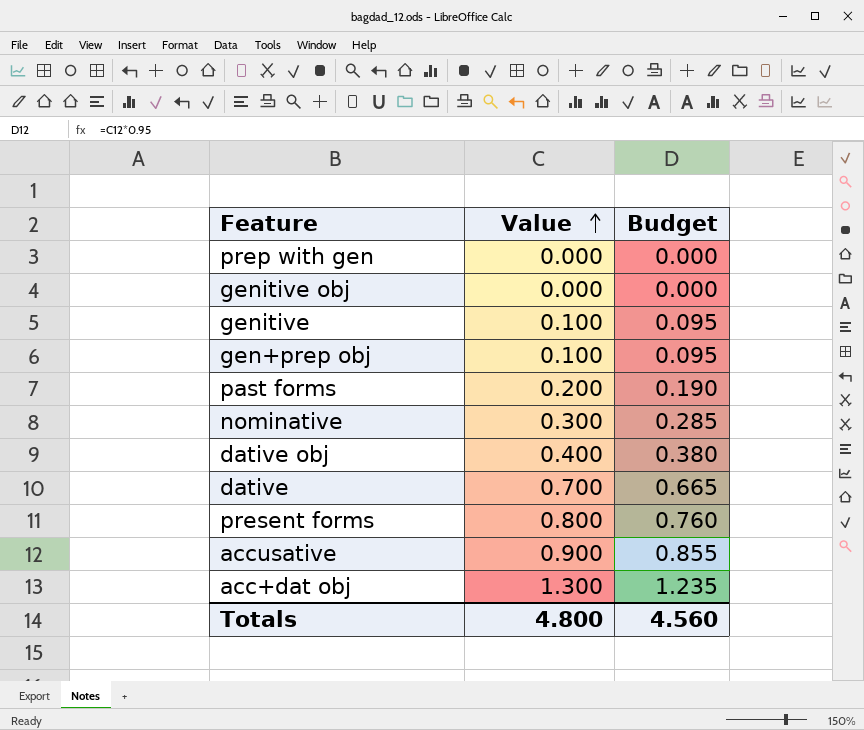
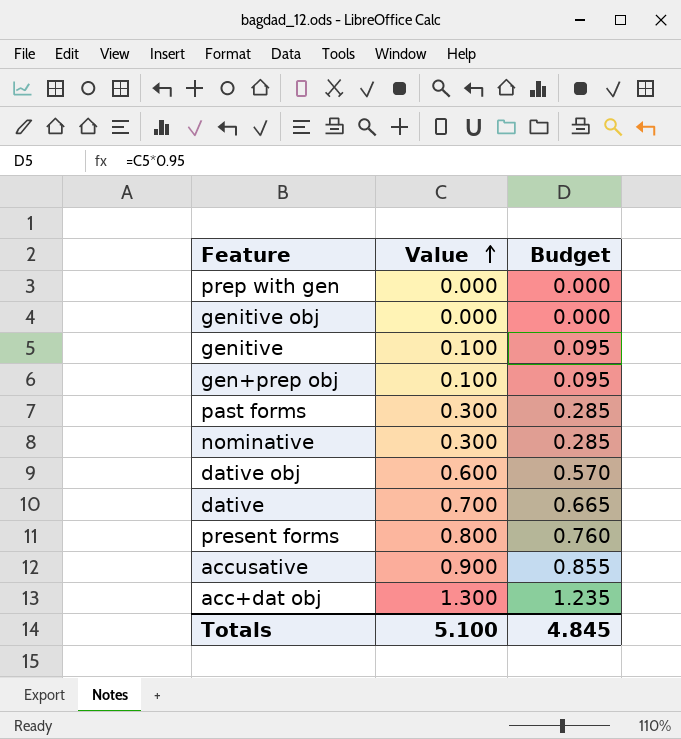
past forms | Value: 0.200 -> 0.300
past forms | Budget: 0.190 -> 0.285
dative obj | Value: 0.400 -> 0.600
dative obj | Budget: 0.380 -> 0.570
Totals | Value: 4.800 -> 5.100
Totals | Budget: 4.560 -> 4.845

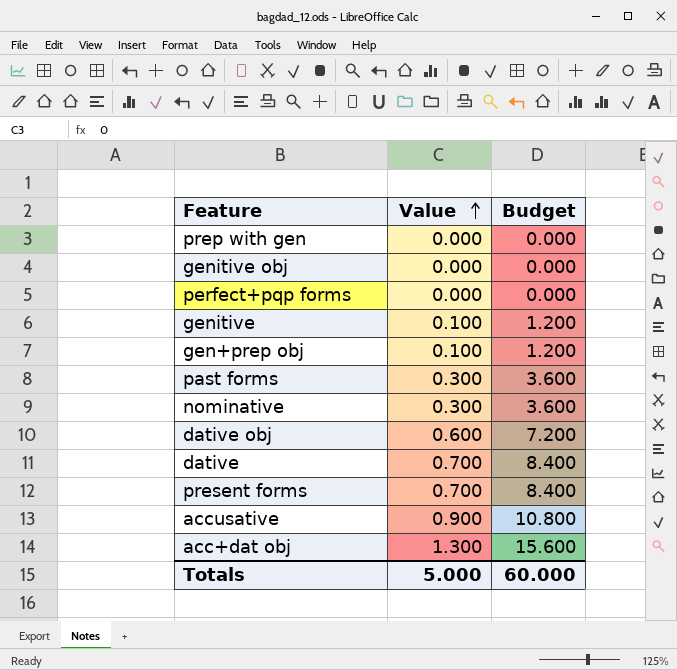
column Budget | formula: [Value] * 0.95 -> [Value] * 12
row perfect+pqp forms: none -> 0.000 | 0.000
present forms | Value: 0.800 -> 0.700
Totals | Value: 5.100 -> 5.000
Totals | Budget: 4.845 -> 60.000

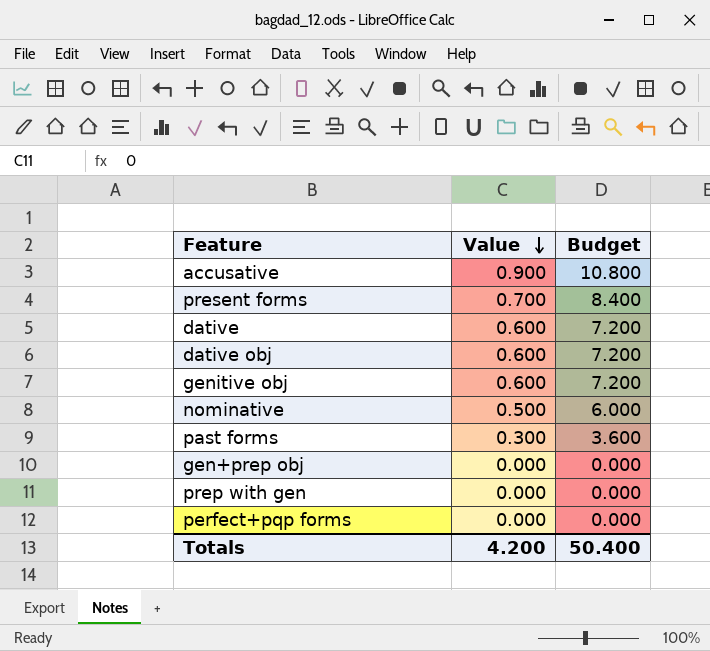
row order: Value ascending -> Value descending
row genitive: 0.100 | 1.200 -> none
row acc+dat obj: 1.300 | 15.600 -> none
dative | Value: 0.700 -> 0.600
dative | Budget: 8.400 -> 7.200
genitive obj | Value: 0.000 -> 0.600
genitive obj | Budget: 0.000 -> 7.200
nominative | Value: 0.300 -> 0.500
nominative | Budget: 3.600 -> 6.000
gen+prep obj | Value: 0.100 -> 0.000
gen+prep obj | Budget: 1.200 -> 0.000
Totals | Value: 5.000 -> 4.200
Totals | Budget: 60.000 -> 50.400

